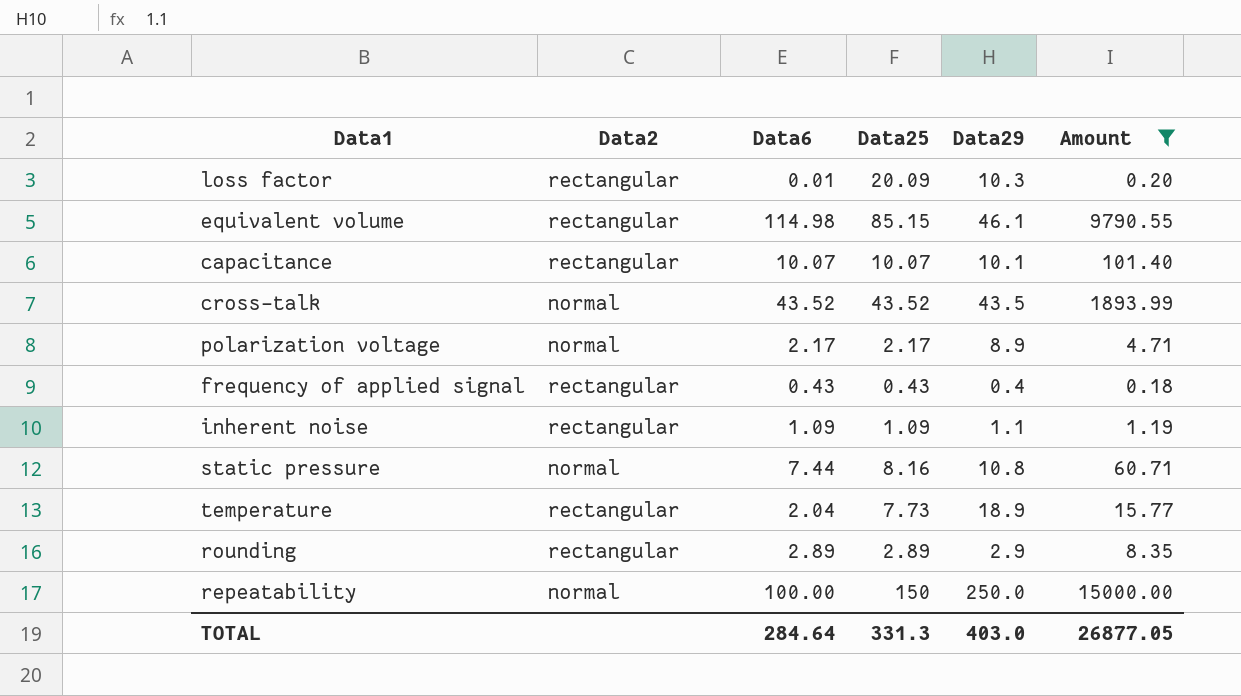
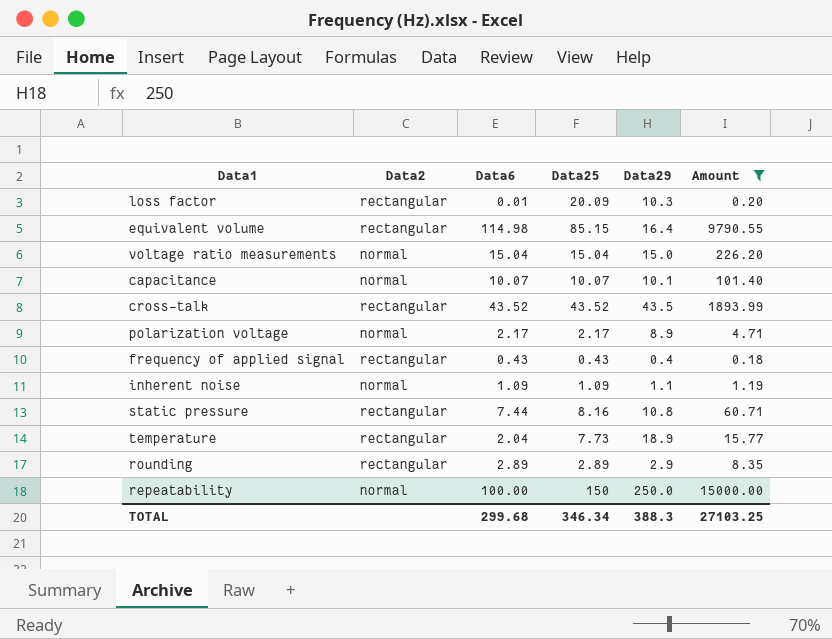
equivalent volume | Data29: 46.1 -> 16.4
row voltage ratio measurements: none -> normal | 15.04 | 15.04 | 15.0 | 226.20
capacitance | Data2: rectangular -> normal
cross-talk | Data2: normal -> rectangular
inherent noise | Data2: rectangular -> normal
static pressure | Data2: normal -> rectangular
TOTAL | Data6: 284.64 -> 299.68
TOTAL | Data25: 331.3 -> 346.34
TOTAL | Data29: 403.0 -> 388.3
TOTAL | Amount: 26877.05 -> 27103.25

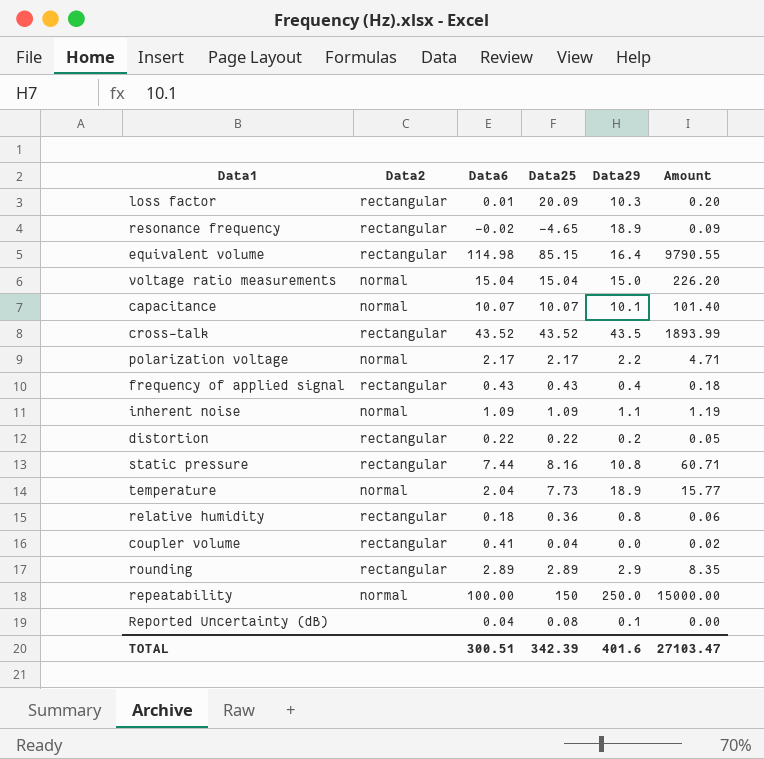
filter: Amount >= 0.18 -> none
polarization voltage | Data29: 8.9 -> 2.2
temperature | Data2: rectangular -> normal
TOTAL | Data6: 299.68 -> 300.51
TOTAL | Data25: 346.34 -> 342.39
TOTAL | Data29: 388.3 -> 401.6
TOTAL | Amount: 27103.25 -> 27103.47

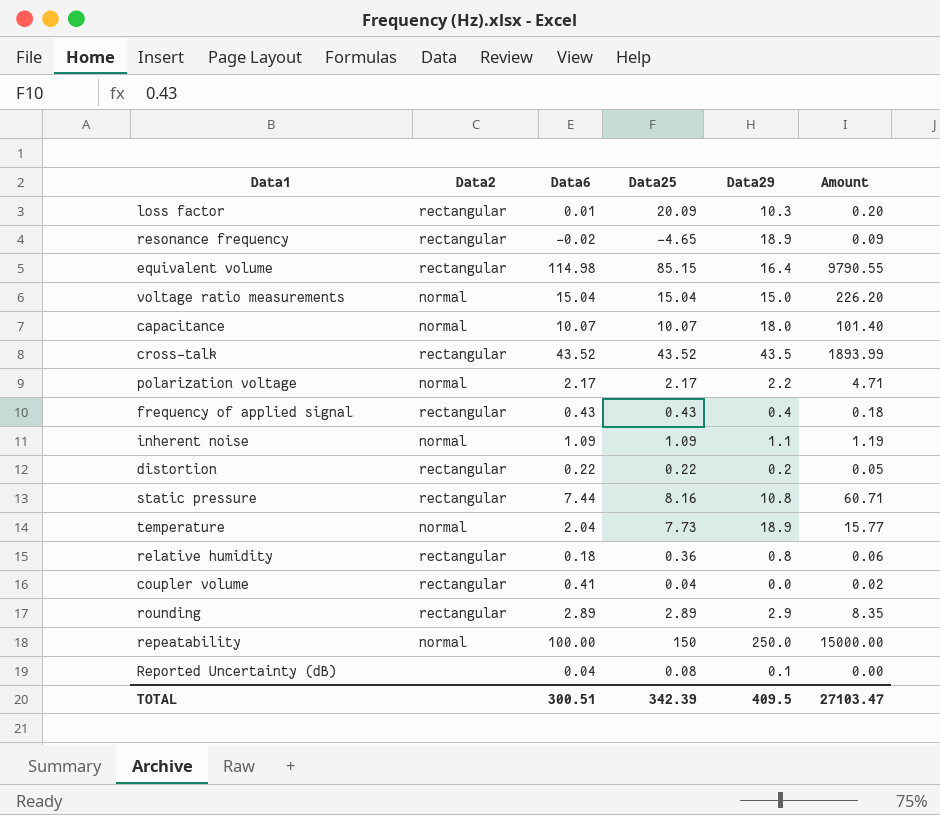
capacitance | Data29: 10.1 -> 18.0
TOTAL | Data29: 401.6 -> 409.5

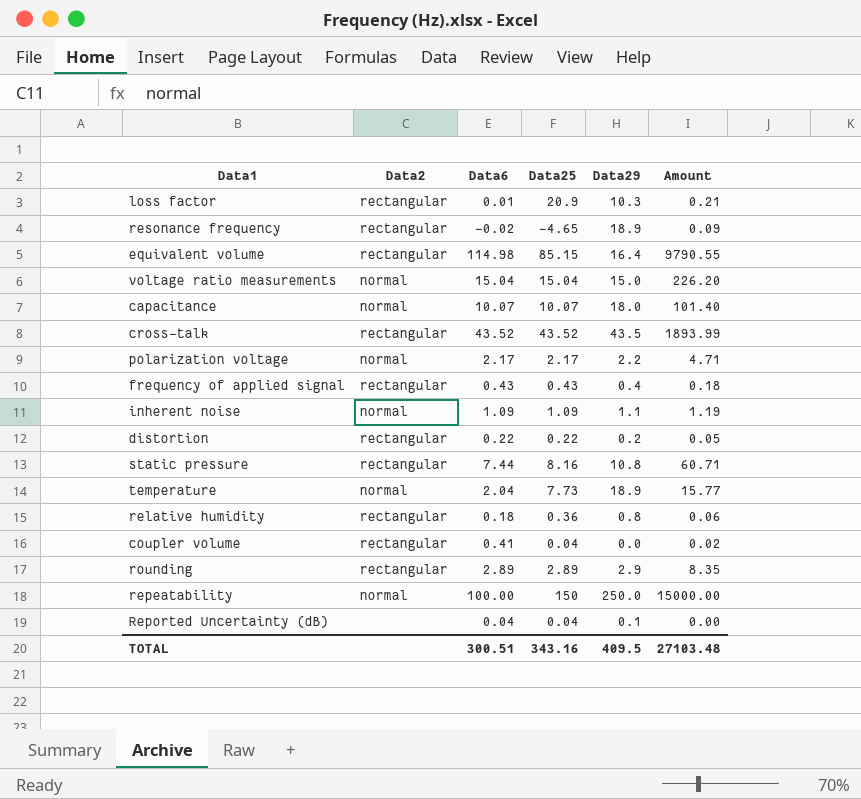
loss factor | Data25: 20.09 -> 20.9
loss factor | Amount: 0.20 -> 0.21
Reported Uncertainty (dB) | Data25: 0.08 -> 0.04
TOTAL | Data25: 342.39 -> 343.16
TOTAL | Amount: 27103.47 -> 27103.48

